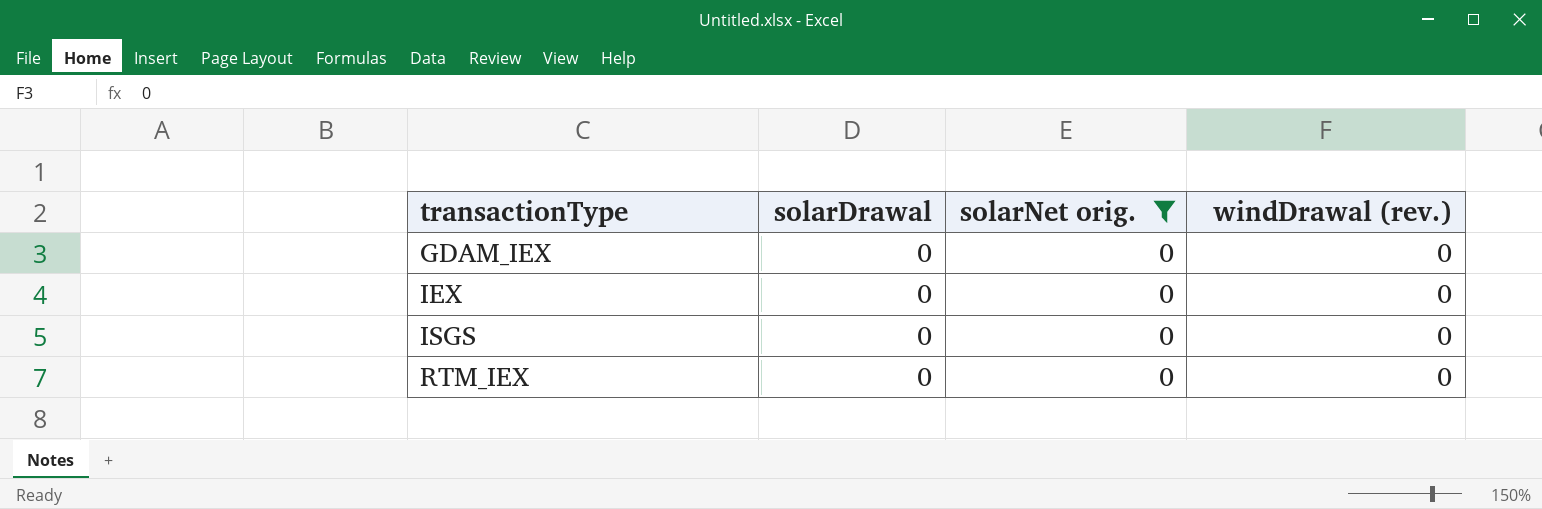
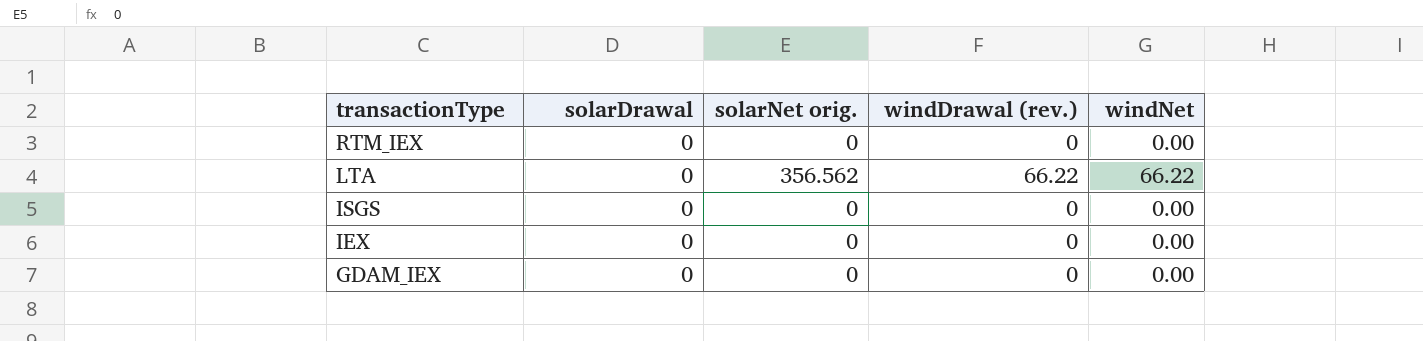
filter: solarNet orig. = 0 -> none
row order: transactionType ascending -> transactionType descending
column windNet | position: none -> 5

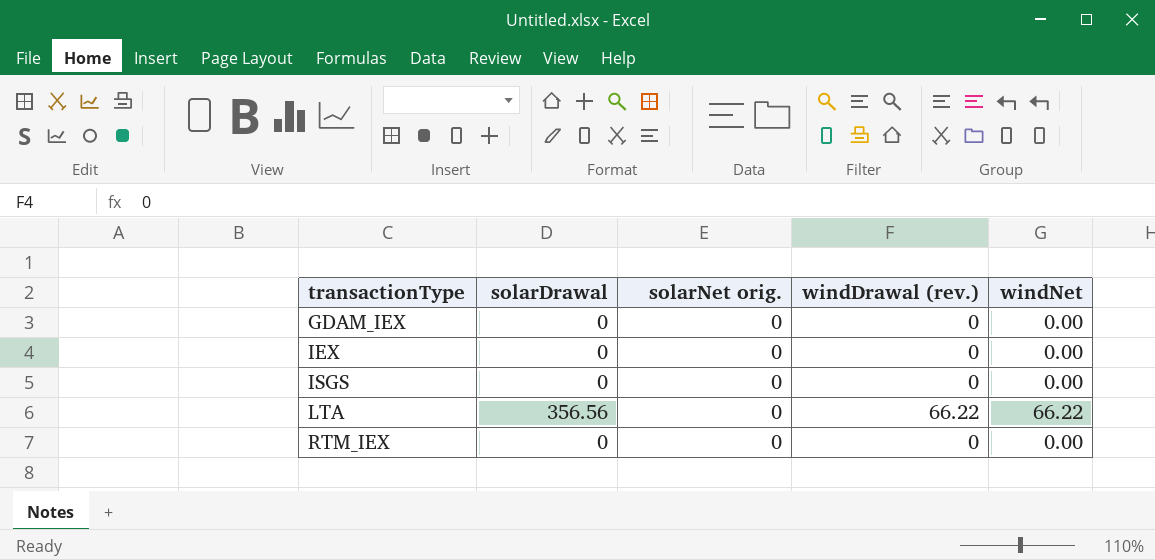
row order: transactionType descending -> transactionType ascending
LTA | solarDrawal: 0 -> 356.56
LTA | solarNet orig.: 356.562 -> 0

